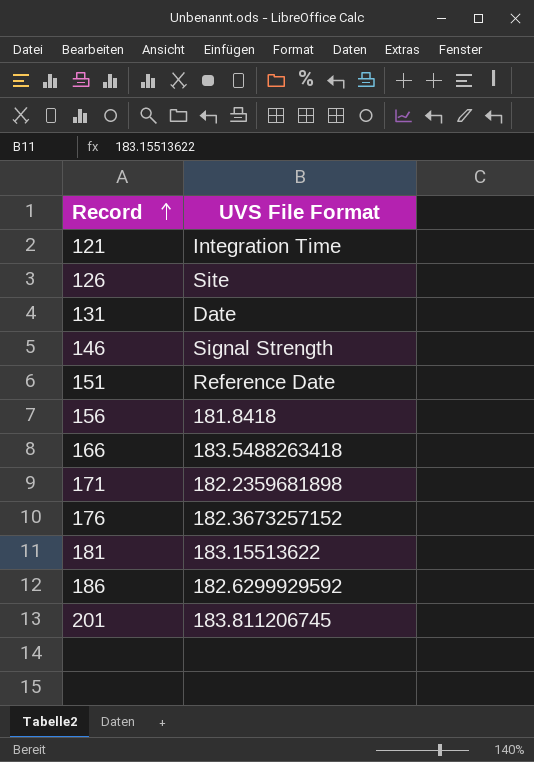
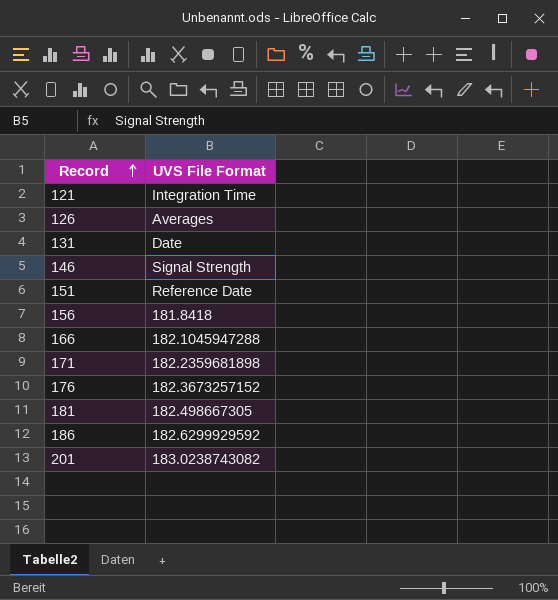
126 | UVS File Format: Site -> Averages
166 | UVS File Format: 183.5488263418 -> 182.1045947288
181 | UVS File Format: 183.15513622 -> 182.498667305
201 | UVS File Format: 183.811206745 -> 183.0238743082

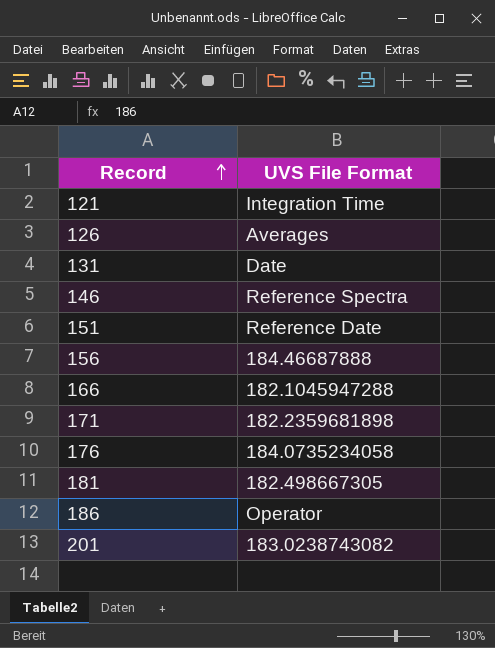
146 | UVS File Format: Signal Strength -> Reference Spectra
156 | UVS File Format: 181.8418 -> 184.46687888
176 | UVS File Format: 182.3673257152 -> 184.0735234058
186 | UVS File Format: 182.6299929592 -> Operator

